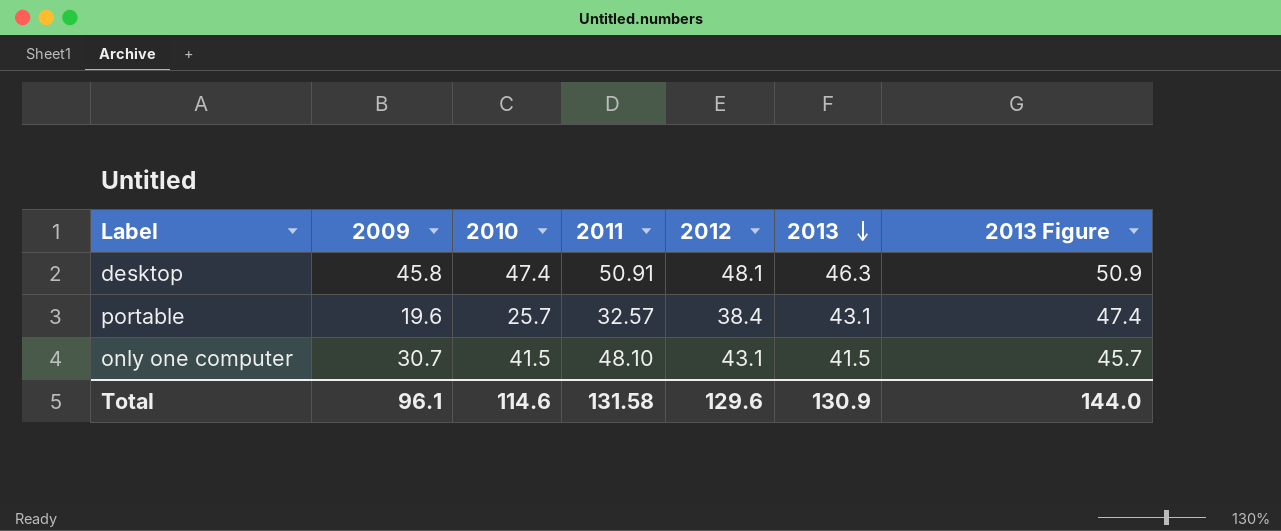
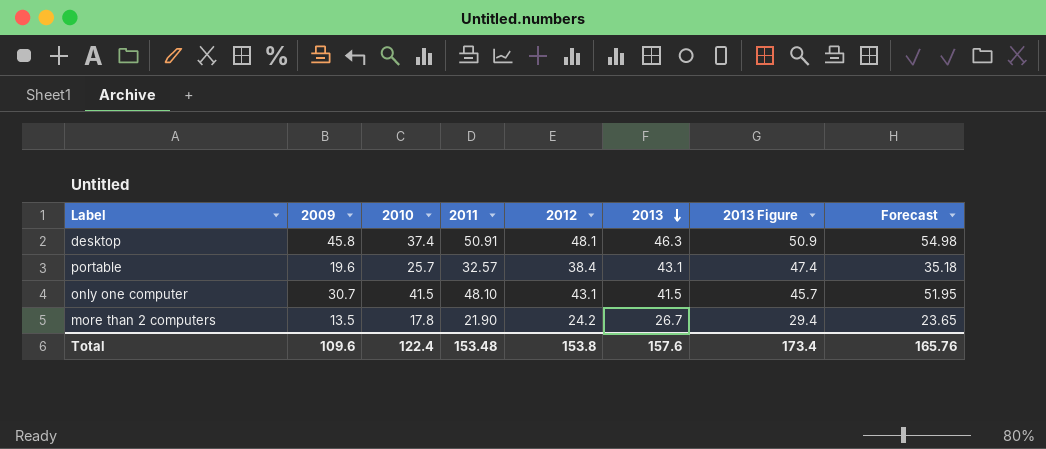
column Forecast | formula: none -> [2011] * 1.08
desktop | 2010: 47.4 -> 37.4
row more than 2 computers: none -> 13.5 | 17.8 | 21.90 | 24.2 | 26.7 | 29.4 | 23.65
Total | 2009: 96.1 -> 109.6
Total | 2010: 114.6 -> 122.4
Total | 2011: 131.58 -> 153.48
Total | 2012: 129.6 -> 153.8
Total | 2013: 130.9 -> 157.6
Total | 2013 Figure: 144.0 -> 173.4

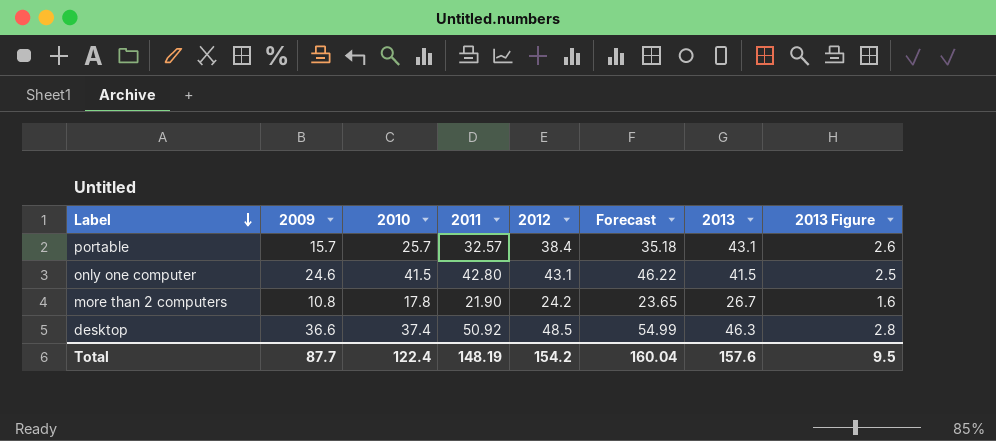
row order: 2013 descending -> Label descending
column Forecast | position: 8 -> 6
column 2013 Figure | formula: [2013] * 1.1 -> [2013] * 0.06
portable | 2009: 19.6 -> 15.7
only one computer | 2009: 30.7 -> 24.6
only one computer | 2011: 48.10 -> 42.80
only one computer | Forecast: 51.95 -> 46.22
more than 2 computers | 2009: 13.5 -> 10.8
desktop | 2009: 45.8 -> 36.6
desktop | 2011: 50.91 -> 50.92
desktop | 2012: 48.1 -> 48.5
desktop | Forecast: 54.98 -> 54.99
Total | 2009: 109.6 -> 87.7
Total | 2011: 153.48 -> 148.19
Total | 2012: 153.8 -> 154.2
Total | Forecast: 165.76 -> 160.04
Total | 2013 Figure: 173.4 -> 9.5

